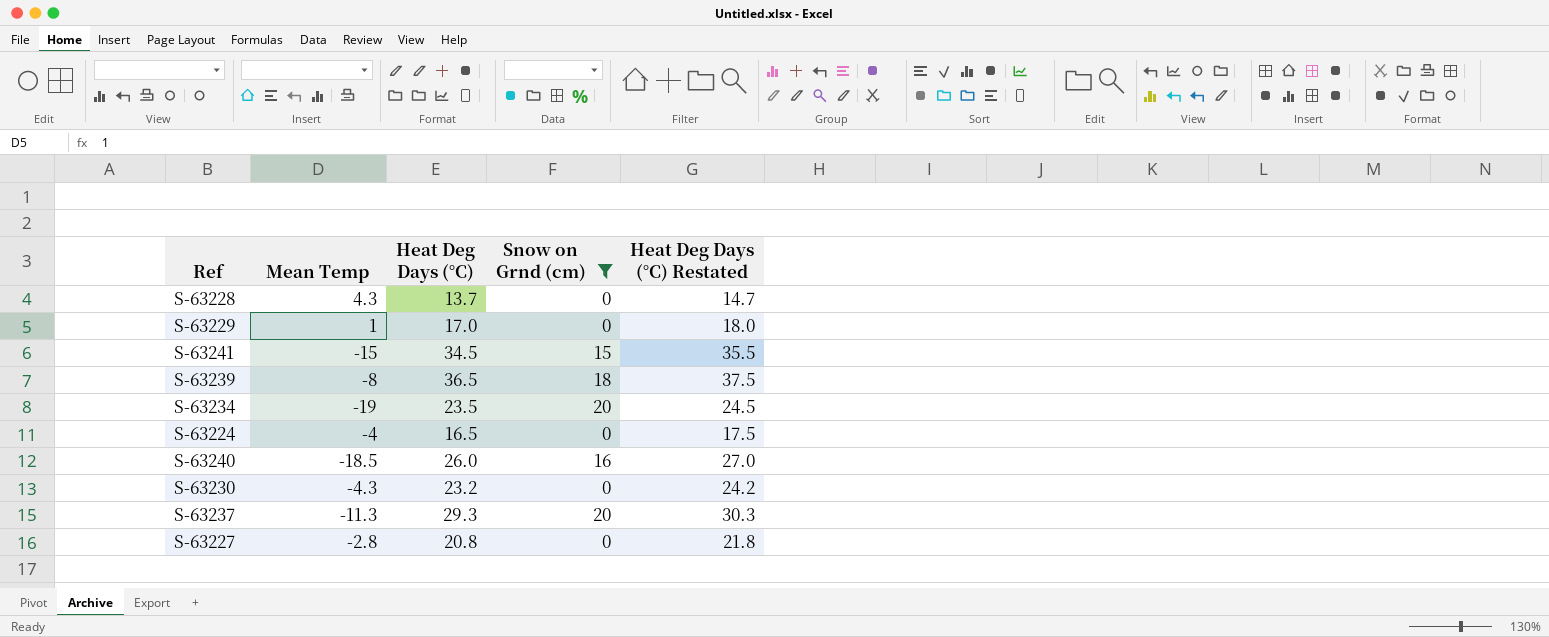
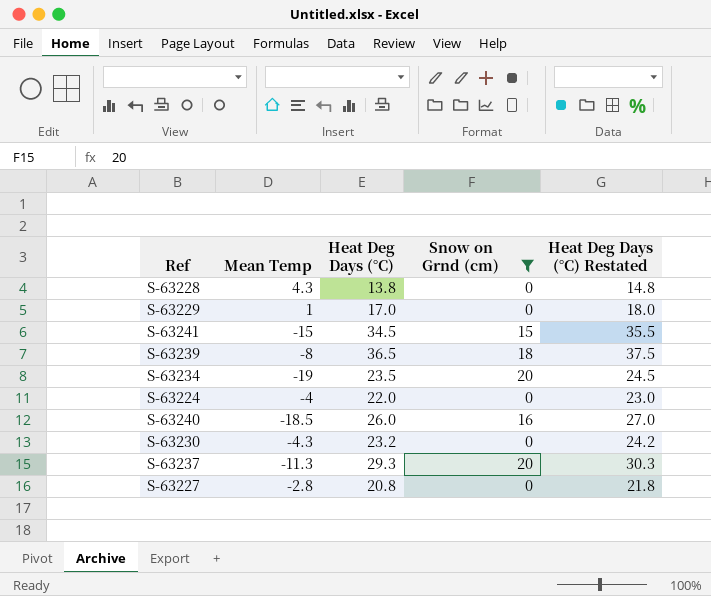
S-63228 | Heat Deg Days (°C): 13.7 -> 13.8
S-63228 | Heat Deg Days (°C) Restated: 14.7 -> 14.8
S-63224 | Heat Deg Days (°C): 16.5 -> 22.0
S-63224 | Heat Deg Days (°C) Restated: 17.5 -> 23.0

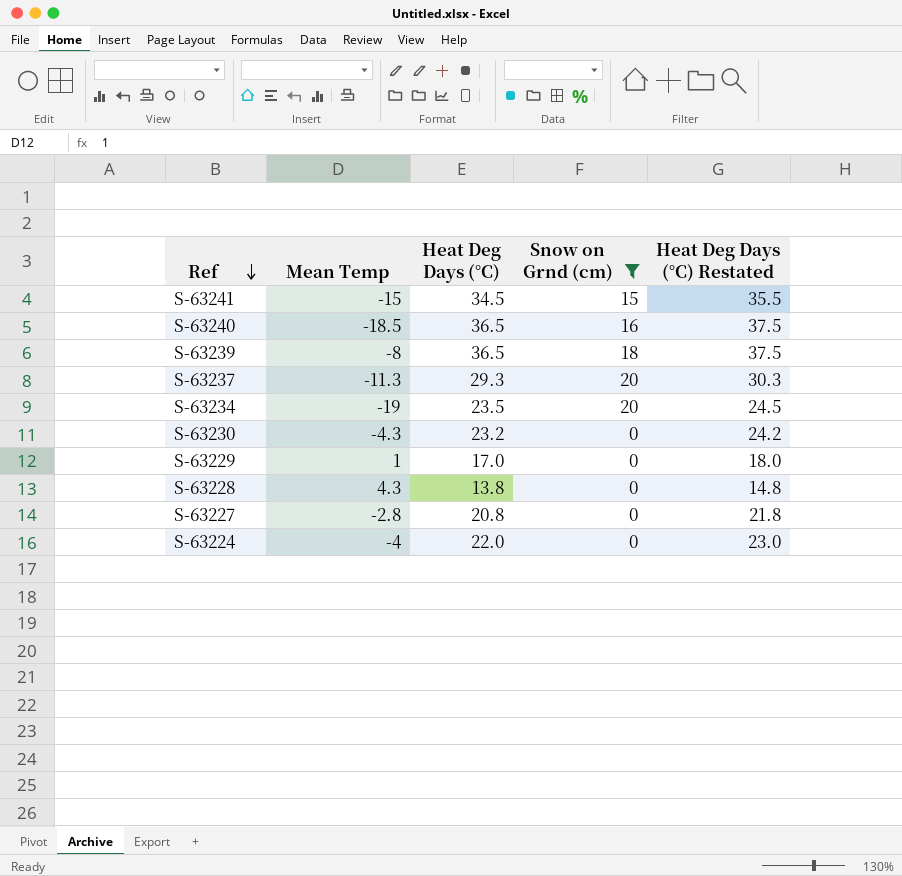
row order: none -> Ref descending
S-63240 | Heat Deg Days (°C): 26.0 -> 36.5
S-63240 | Heat Deg Days (°C) Restated: 27.0 -> 37.5

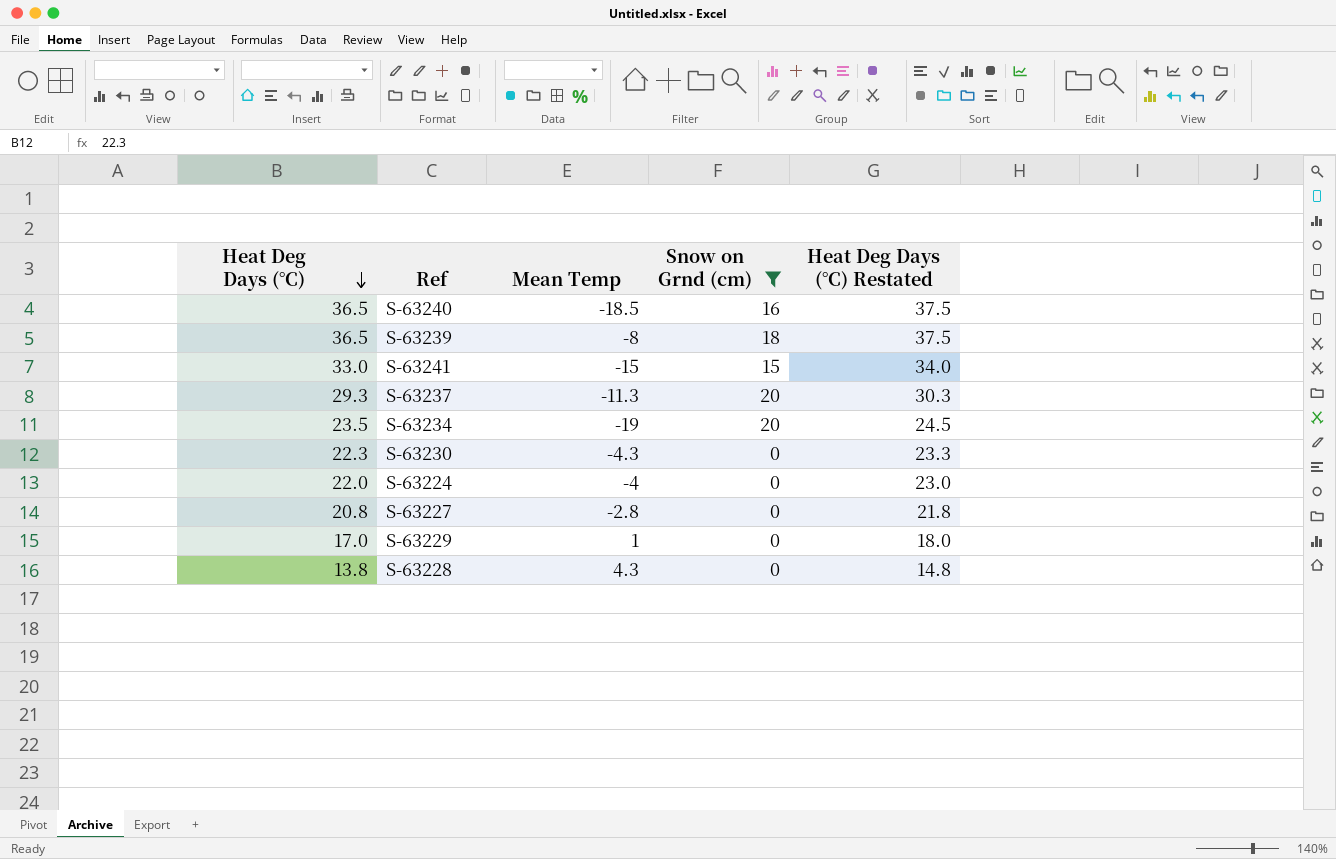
row order: Ref descending -> Heat Deg Days (°C) descending
column Heat Deg Days (°C) | position: 3 -> 1
S-63241 | Heat Deg Days (°C): 34.5 -> 33.0
S-63241 | Heat Deg Days (°C) Restated: 35.5 -> 34.0
S-63230 | Heat Deg Days (°C): 23.2 -> 22.3
S-63230 | Heat Deg Days (°C) Restated: 24.2 -> 23.3

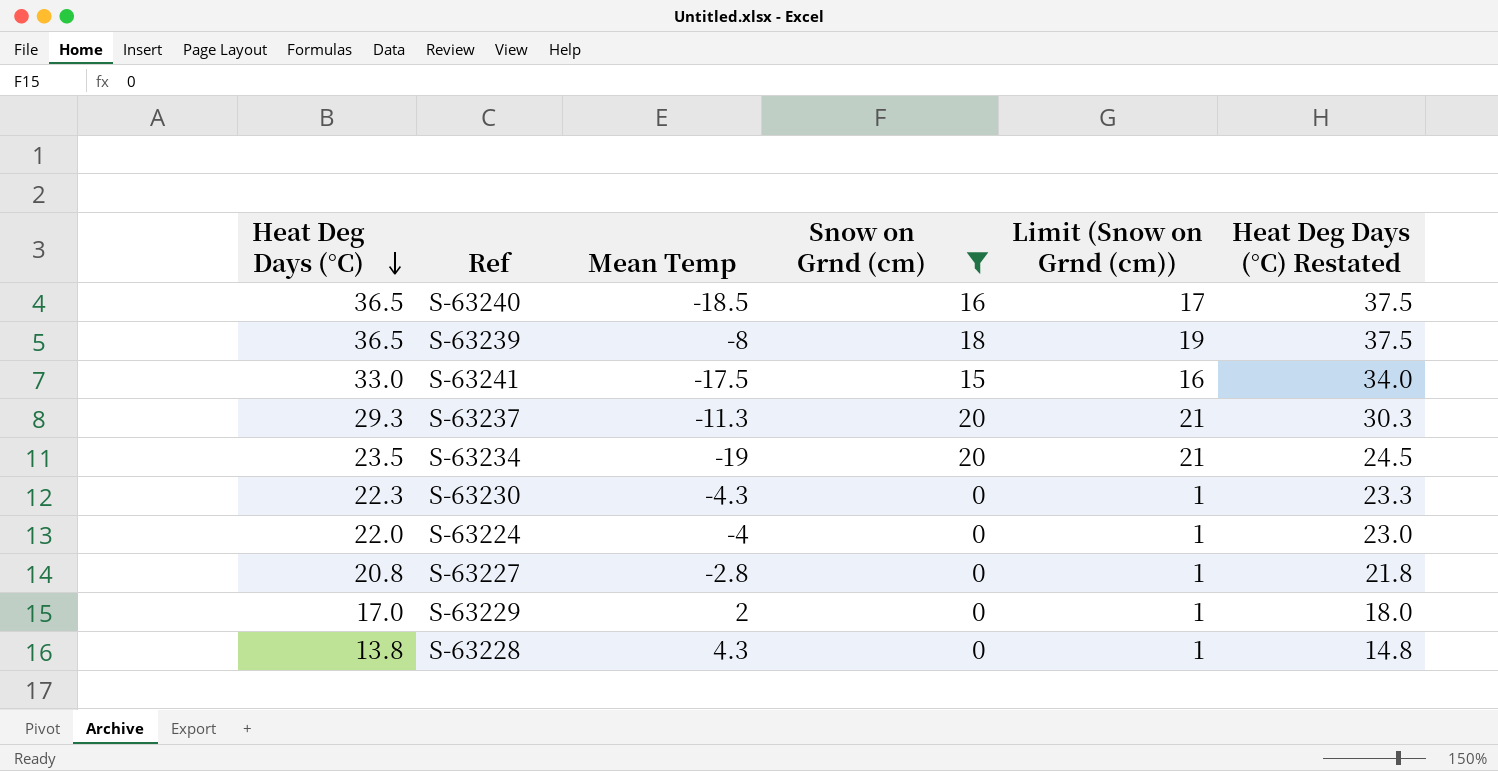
column Limit (Snow on Grnd (cm)) | formula: none -> [Snow on Grnd (cm)] + 1
S-63241 | Mean Temp: -15 -> -17.5
S-63229 | Mean Temp: 1 -> 2

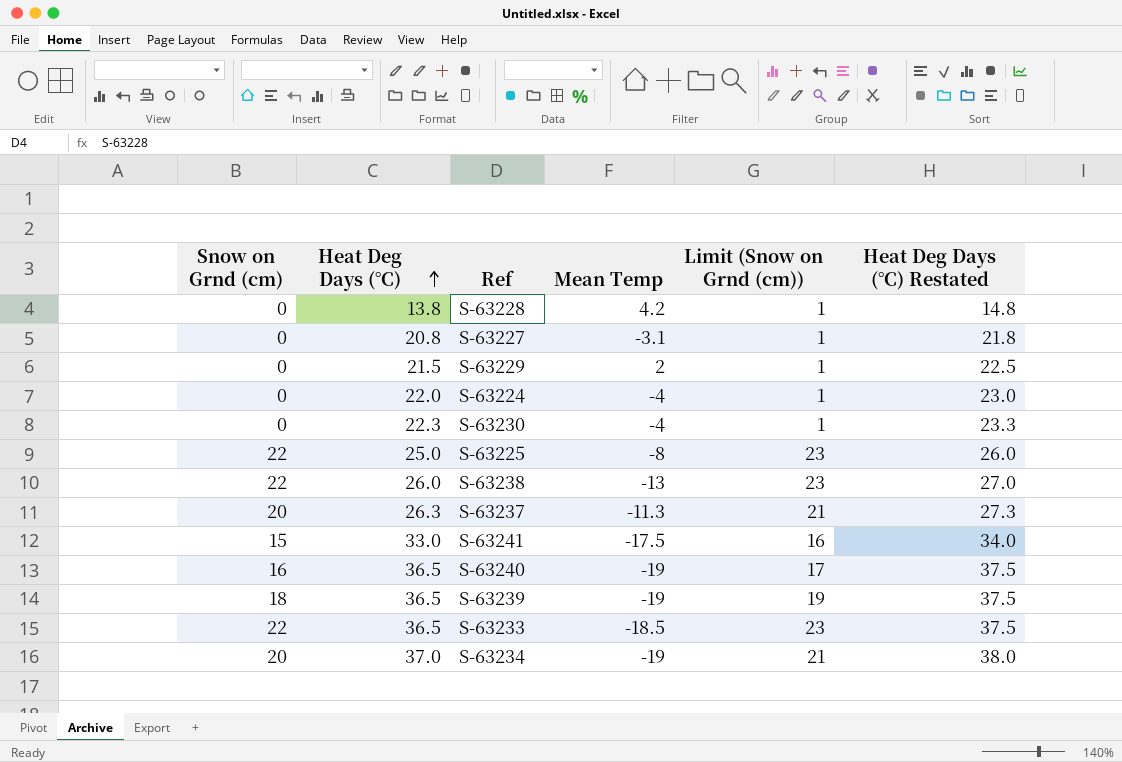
filter: Snow on Grnd (cm) != 22 -> none
row order: Heat Deg Days (°C) descending -> Heat Deg Days (°C) ascending
column Snow on Grnd (cm) | position: 4 -> 1
S-63228 | Mean Temp: 4.3 -> 4.2
S-63227 | Mean Temp: -2.8 -> -3.1
S-63229 | Heat Deg Days (°C): 17.0 -> 21.5
S-63229 | Heat Deg Days (°C) Restated: 18.0 -> 22.5
S-63230 | Mean Temp: -4.3 -> -4
S-63237 | Heat Deg Days (°C): 29.3 -> 26.3
S-63237 | Heat Deg Days (°C) Restated: 30.3 -> 27.3
S-63240 | Mean Temp: -18.5 -> -19
S-63239 | Mean Temp: -8 -> -19
S-63234 | Heat Deg Days (°C): 23.5 -> 37.0
S-63234 | Heat Deg Days (°C) Restated: 24.5 -> 38.0

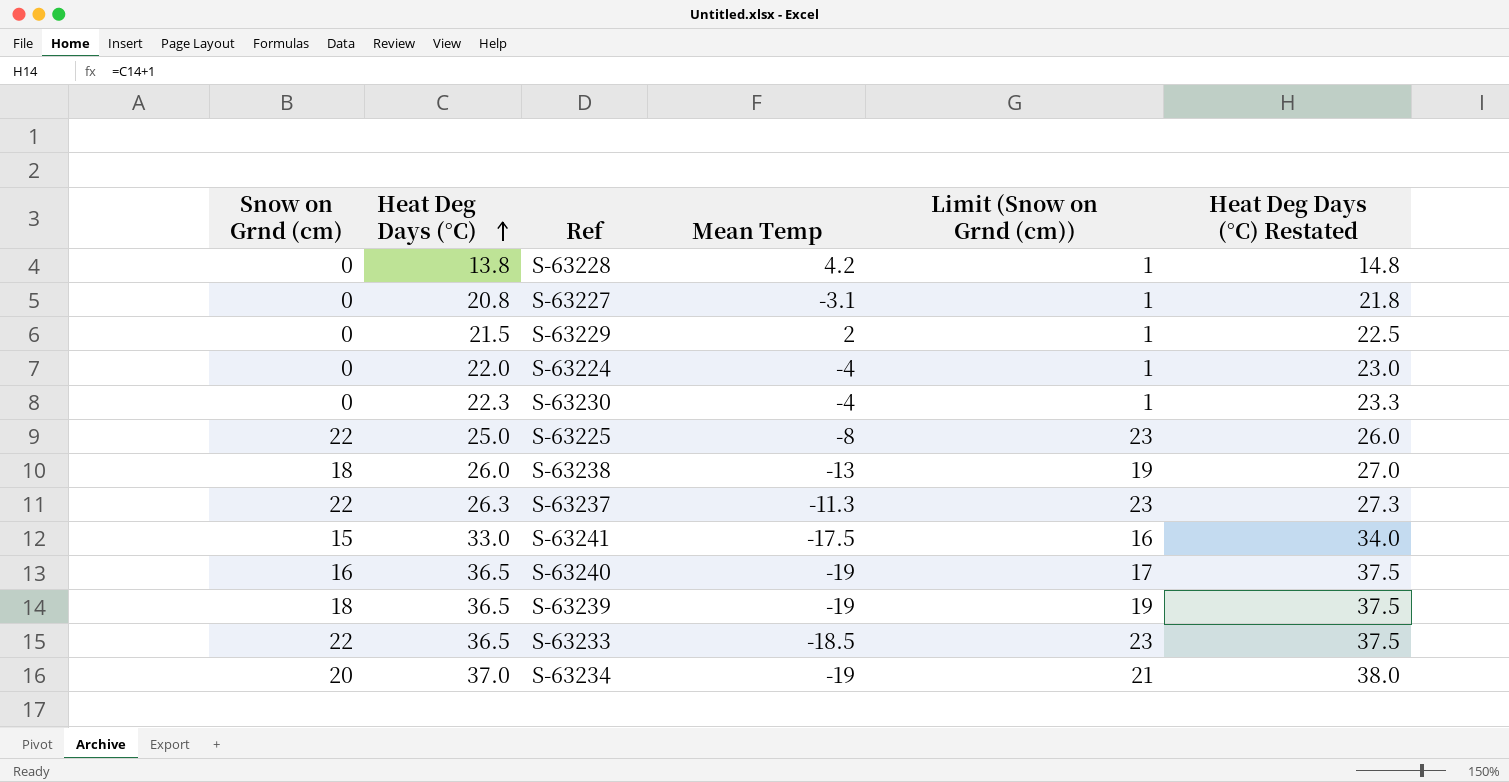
S-63238 | Snow on Grnd (cm): 22 -> 18
S-63238 | Limit (Snow on Grnd (cm)): 23 -> 19
S-63237 | Snow on Grnd (cm): 20 -> 22
S-63237 | Limit (Snow on Grnd (cm)): 21 -> 23

